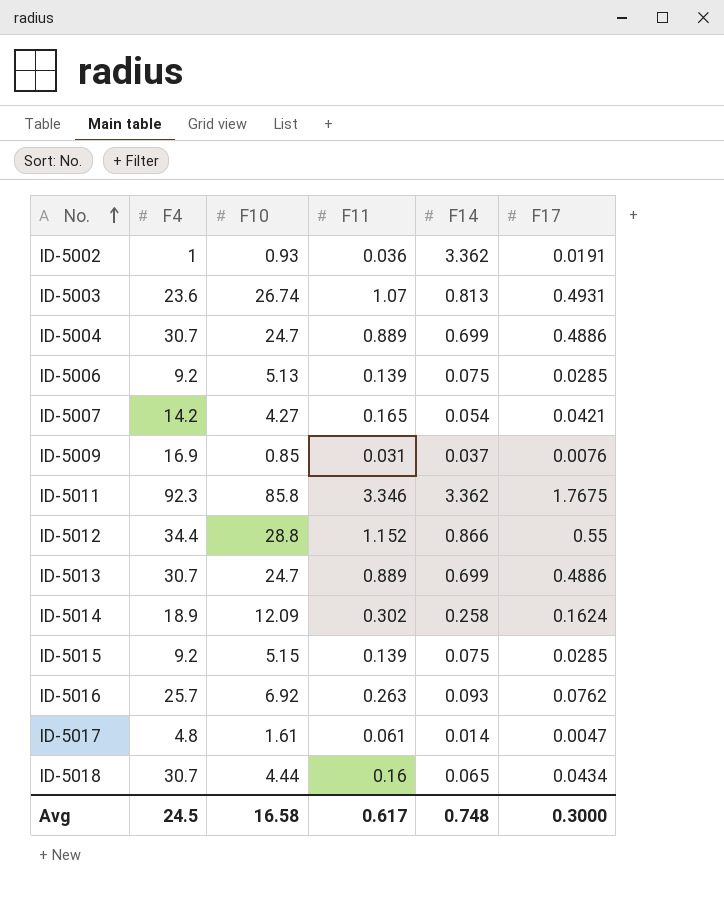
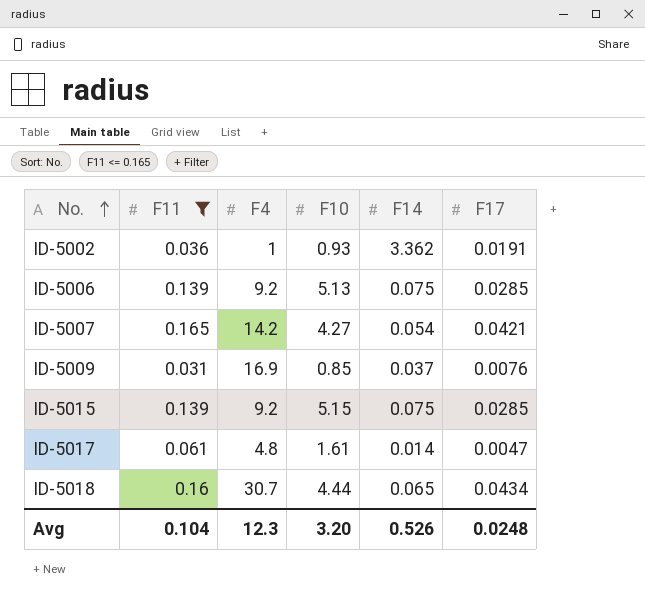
filter: none -> F11 <= 0.165
column F11 | position: 4 -> 2
Avg | F11: 0.617 -> 0.104
Avg | F4: 24.5 -> 12.3
Avg | F10: 16.58 -> 3.20
Avg | F14: 0.748 -> 0.526
Avg | F17: 0.3000 -> 0.0248

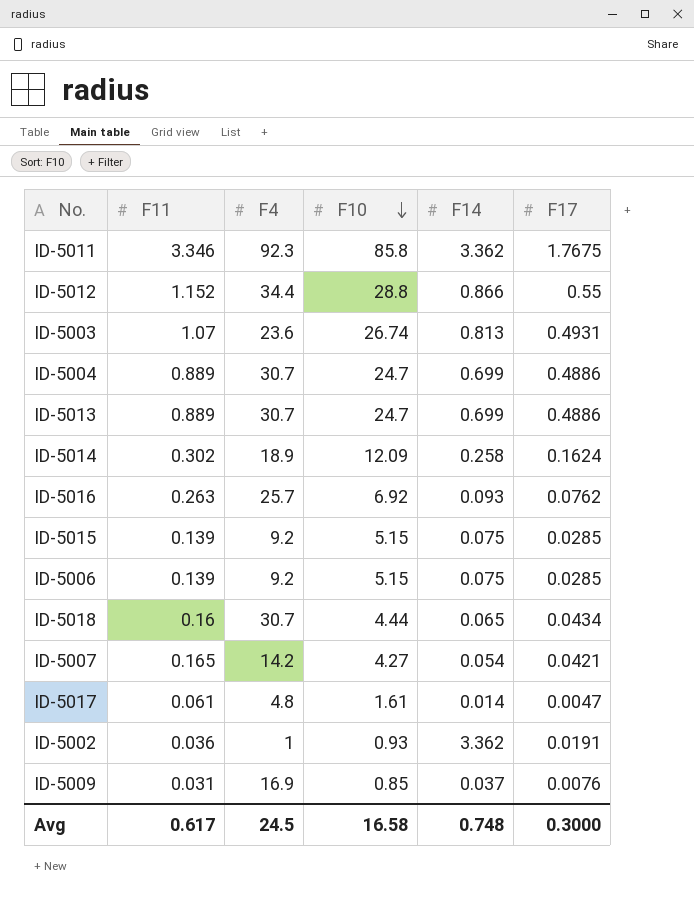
filter: F11 <= 0.165 -> none
row order: No. ascending -> F10 descending
ID-5006 | F10: 5.13 -> 5.15
Avg | F11: 0.104 -> 0.617
Avg | F4: 12.3 -> 24.5
Avg | F10: 3.20 -> 16.58
Avg | F14: 0.526 -> 0.748
Avg | F17: 0.0248 -> 0.3000

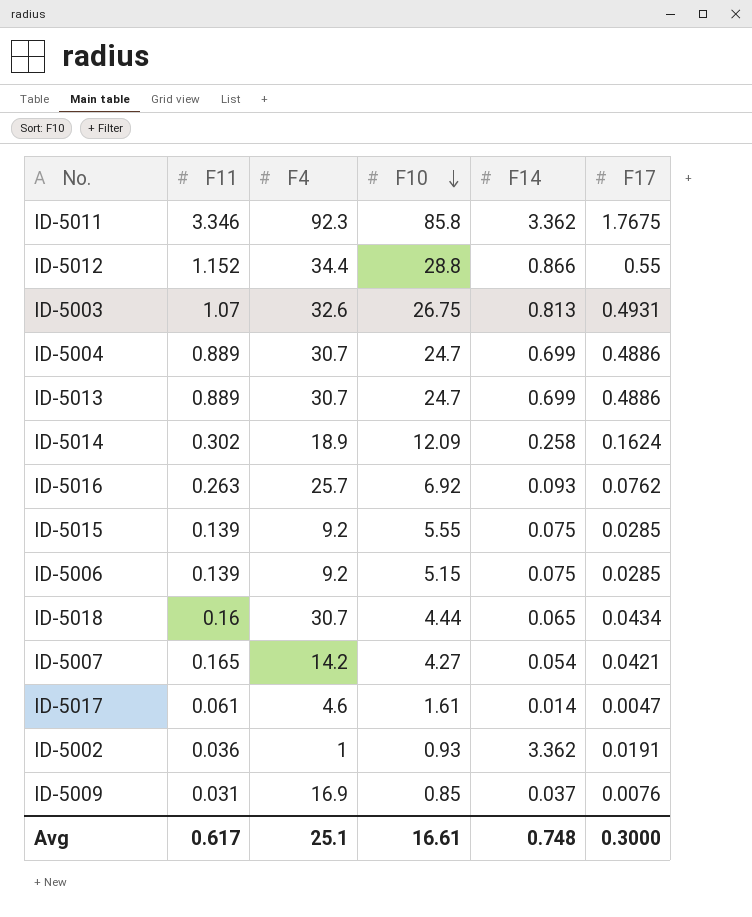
ID-5003 | F4: 23.6 -> 32.6
ID-5003 | F10: 26.74 -> 26.75
ID-5015 | F10: 5.15 -> 5.55
ID-5017 | F4: 4.8 -> 4.6
Avg | F4: 24.5 -> 25.1
Avg | F10: 16.58 -> 16.61

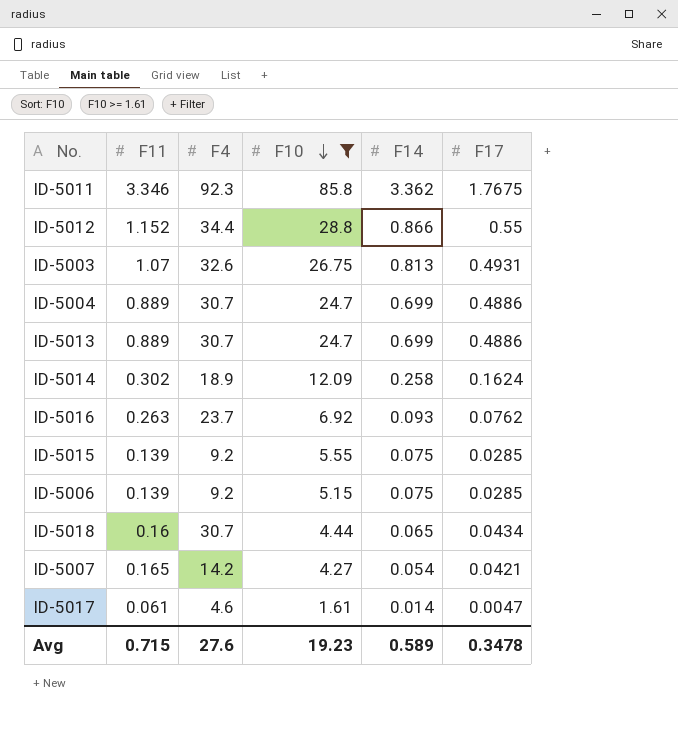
filter: none -> F10 >= 1.61
ID-5016 | F4: 25.7 -> 23.7
Avg | F11: 0.617 -> 0.715
Avg | F4: 25.1 -> 27.6
Avg | F10: 16.61 -> 19.23
Avg | F14: 0.748 -> 0.589
Avg | F17: 0.3000 -> 0.3478

